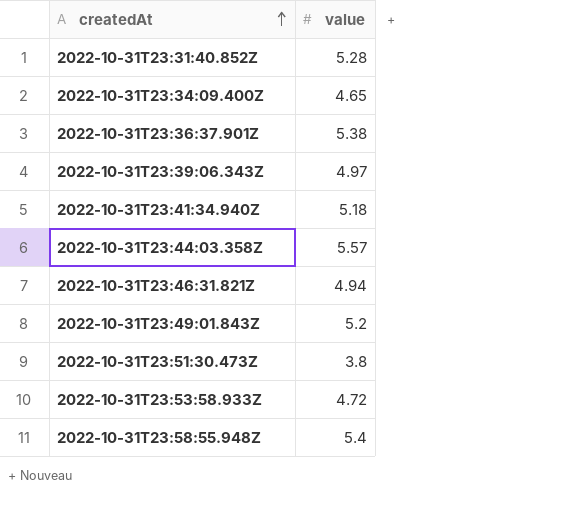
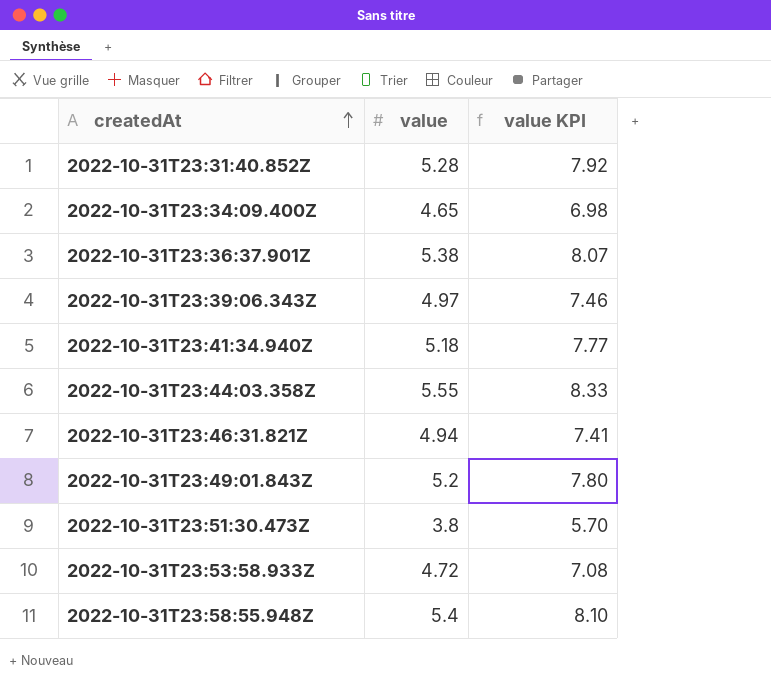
column value KPI | formula: none -> [value] * 1.5
2022-10-31T23:44:03.358Z | value: 5.57 -> 5.55

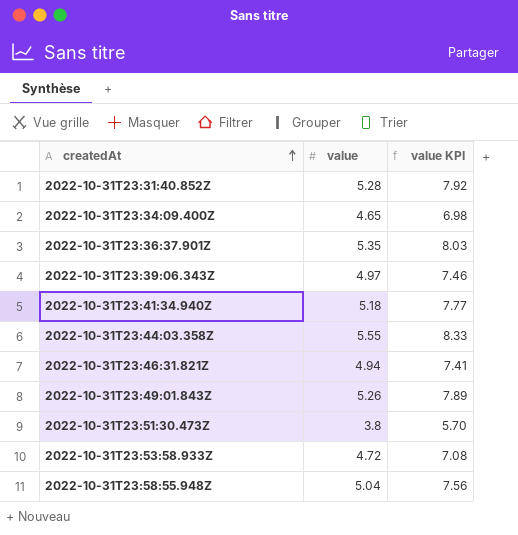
2022-10-31T23:36:37.901Z | value: 5.38 -> 5.35
2022-10-31T23:36:37.901Z | value KPI: 8.07 -> 8.03
2022-10-31T23:49:01.843Z | value: 5.2 -> 5.26
2022-10-31T23:49:01.843Z | value KPI: 7.80 -> 7.89
2022-10-31T23:58:55.948Z | value: 5.4 -> 5.04
2022-10-31T23:58:55.948Z | value KPI: 8.10 -> 7.56

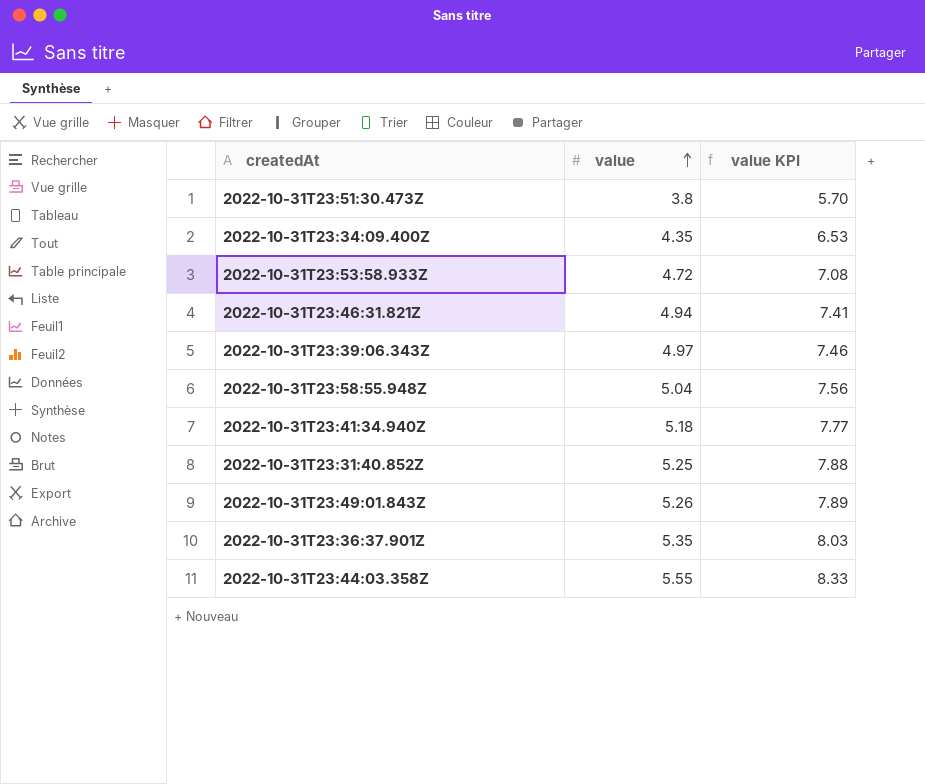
row order: createdAt ascending -> value ascending
2022-10-31T23:34:09.400Z | value: 4.65 -> 4.35
2022-10-31T23:34:09.400Z | value KPI: 6.98 -> 6.53
2022-10-31T23:31:40.852Z | value: 5.28 -> 5.25
2022-10-31T23:31:40.852Z | value KPI: 7.92 -> 7.88

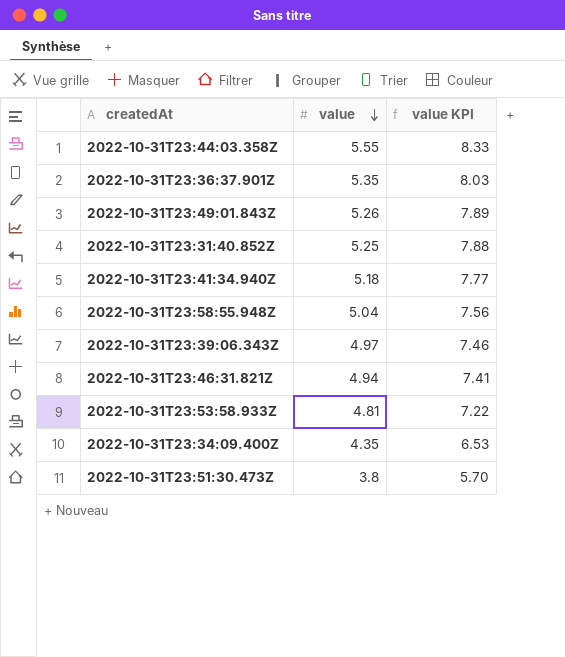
row order: value ascending -> value descending
2022-10-31T23:53:58.933Z | value: 4.72 -> 4.81
2022-10-31T23:53:58.933Z | value KPI: 7.08 -> 7.22

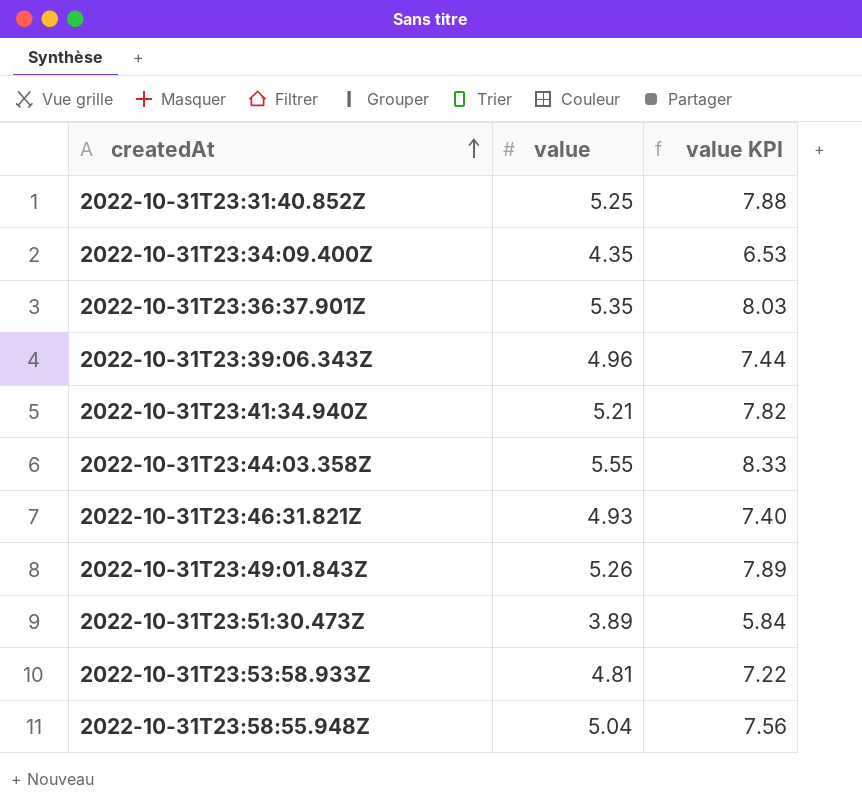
row order: value descending -> createdAt ascending
2022-10-31T23:39:06.343Z | value: 4.97 -> 4.96
2022-10-31T23:39:06.343Z | value KPI: 7.46 -> 7.44
2022-10-31T23:41:34.940Z | value: 5.18 -> 5.21
2022-10-31T23:41:34.940Z | value KPI: 7.77 -> 7.82
2022-10-31T23:46:31.821Z | value: 4.94 -> 4.93
2022-10-31T23:46:31.821Z | value KPI: 7.41 -> 7.40
2022-10-31T23:51:30.473Z | value: 3.8 -> 3.89
2022-10-31T23:51:30.473Z | value KPI: 5.70 -> 5.84

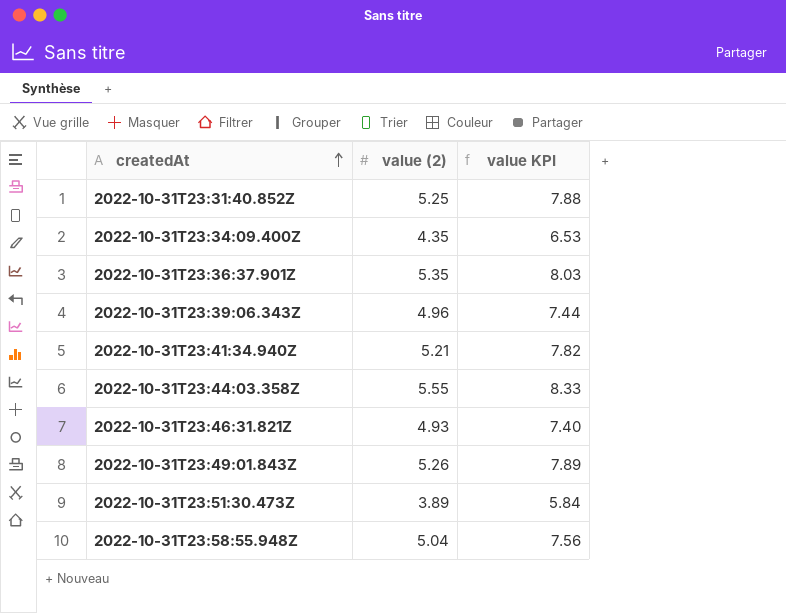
column name: value -> value (2)
row 2022-10-31T23:53:58.933Z: 4.81 | 7.22 -> none

